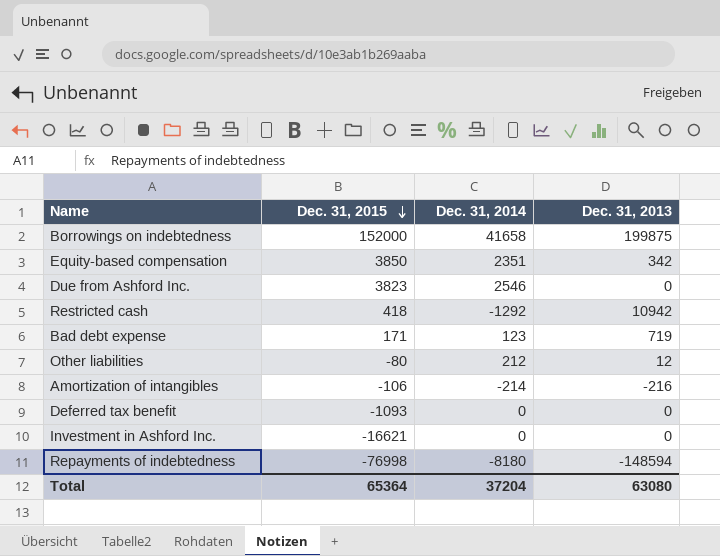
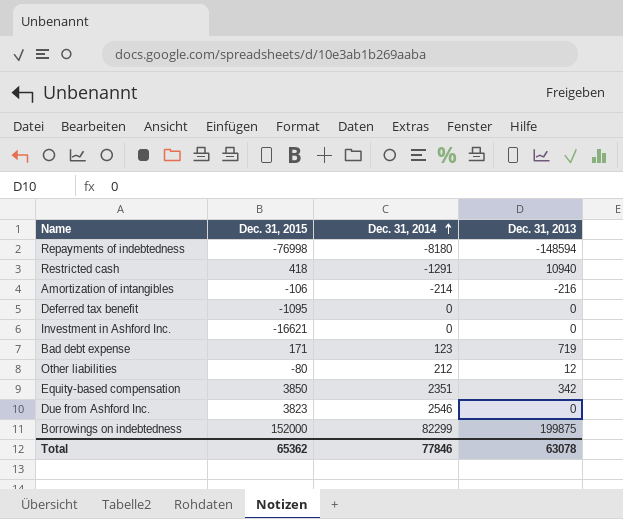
row order: Dec. 31, 2015 descending -> Dec. 31, 2014 ascending
Restricted cash | Dec. 31, 2014: -1292 -> -1291
Restricted cash | Dec. 31, 2013: 10942 -> 10940
Deferred tax benefit | Dec. 31, 2015: -1093 -> -1095
Borrowings on indebtedness | Dec. 31, 2014: 41658 -> 82299
Total | Dec. 31, 2015: 65364 -> 65362
Total | Dec. 31, 2014: 37204 -> 77846
Total | Dec. 31, 2013: 63080 -> 63078

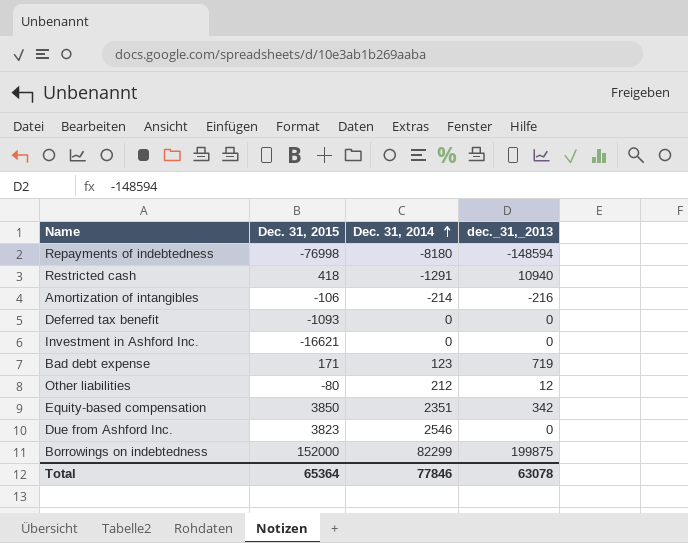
column name: Dec. 31, 2013 -> dec._31,_2013
Deferred tax benefit | Dec. 31, 2015: -1095 -> -1093
Total | Dec. 31, 2015: 65362 -> 65364

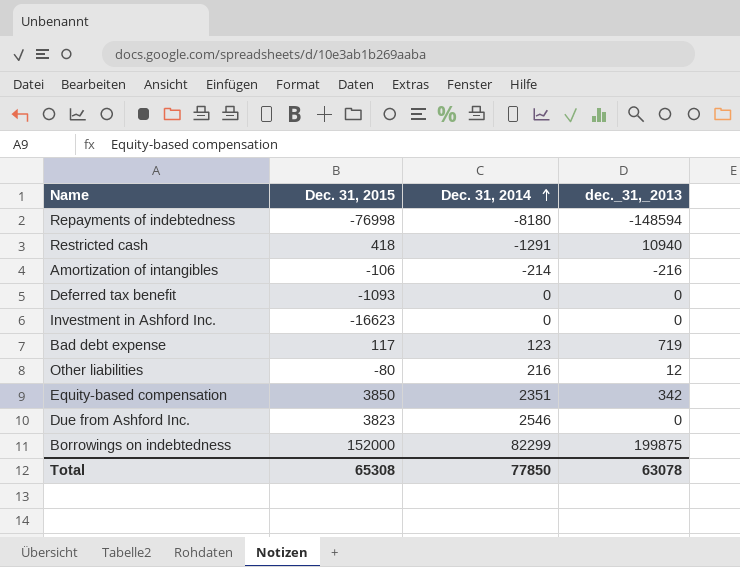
Investment in Ashford Inc. | Dec. 31, 2015: -16621 -> -16623
Bad debt expense | Dec. 31, 2015: 171 -> 117
Other liabilities | Dec. 31, 2014: 212 -> 216
Total | Dec. 31, 2015: 65364 -> 65308
Total | Dec. 31, 2014: 77846 -> 77850

